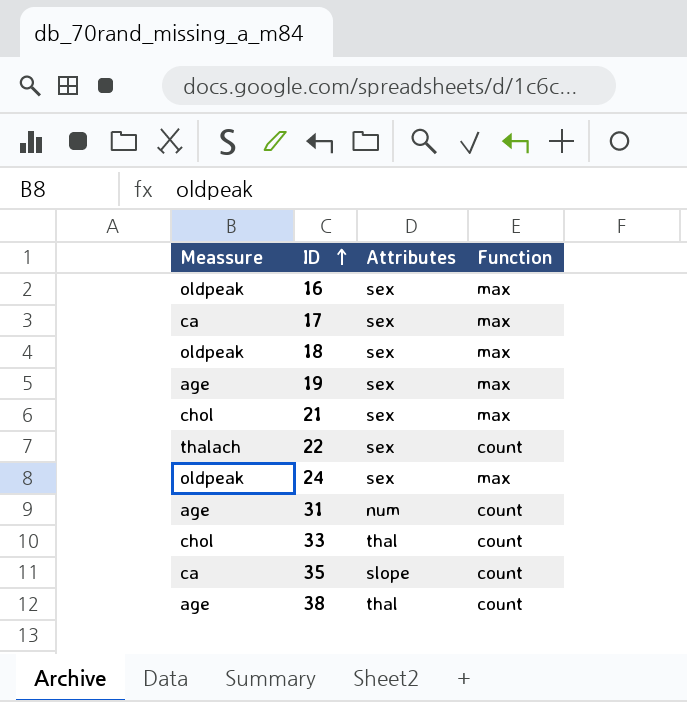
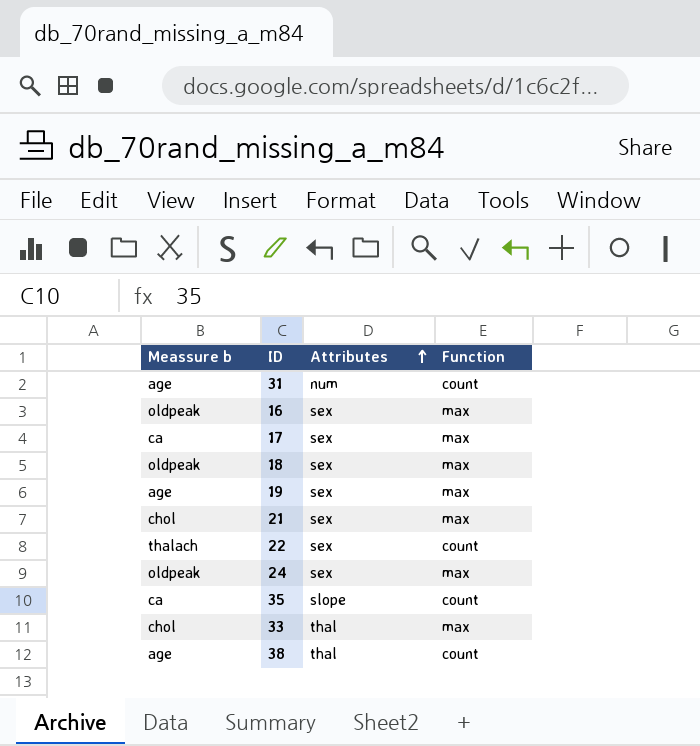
row order: ID ascending -> Attributes ascending
column name: Meassure -> Meassure b
33 | Function: count -> max

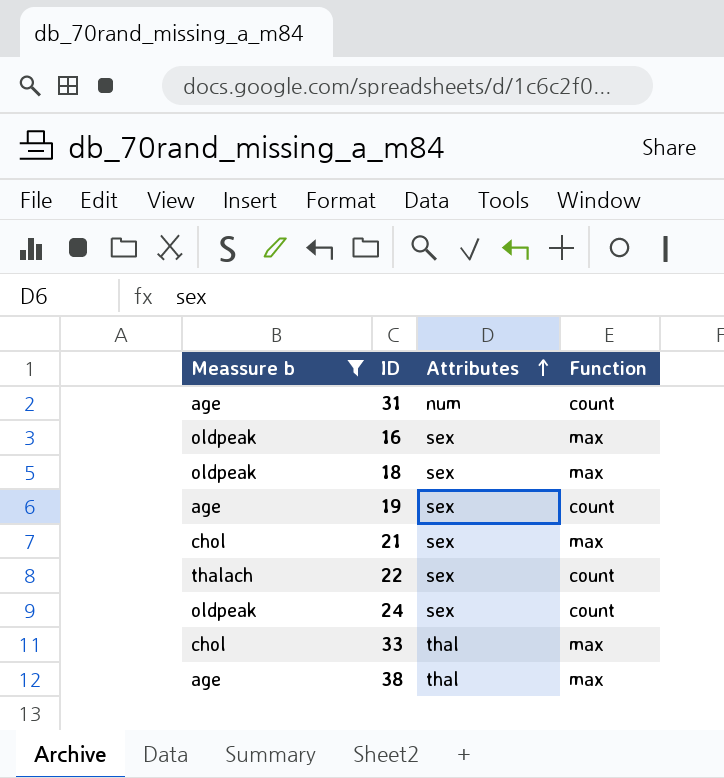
filter: none -> Meassure b != ca
19 | Function: max -> count
24 | Function: max -> count
38 | Function: count -> max

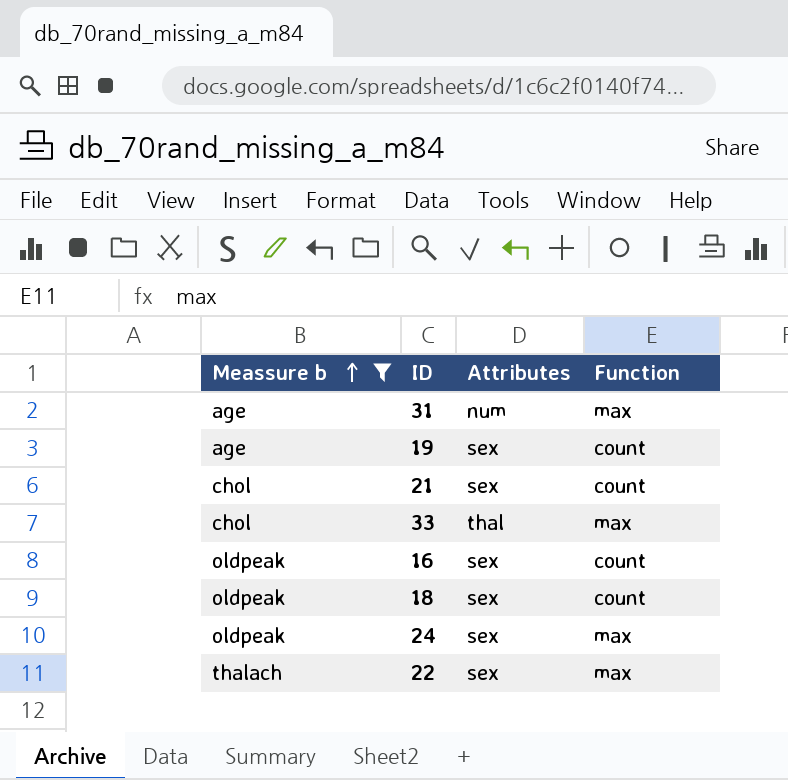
row order: Attributes ascending -> Meassure b ascending
row 38: age | thal | max -> none
31 | Function: count -> max
21 | Function: max -> count
16 | Function: max -> count
18 | Function: max -> count
24 | Function: count -> max
22 | Function: count -> max

